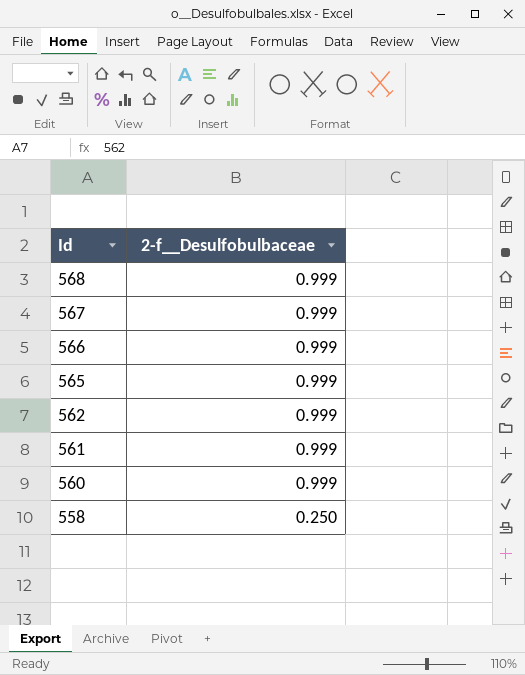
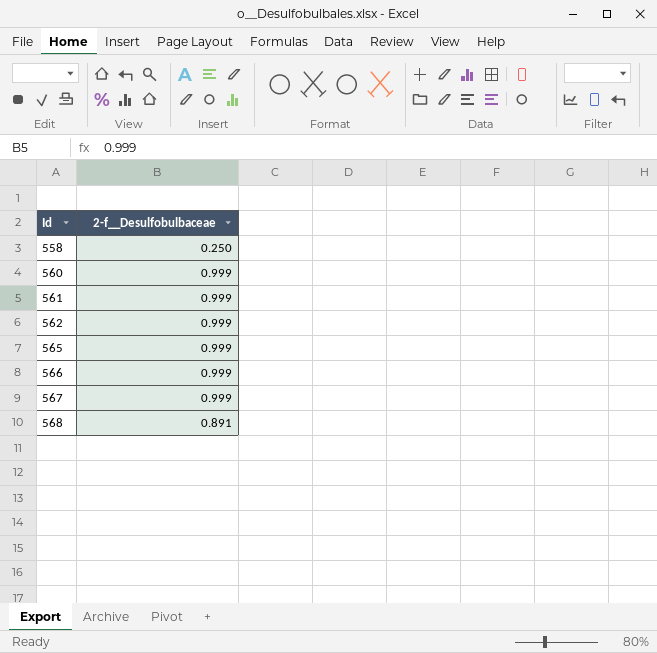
row order: Id descending -> Id ascending
568 | 2-f__Desulfobulbaceae: 0.999 -> 0.891

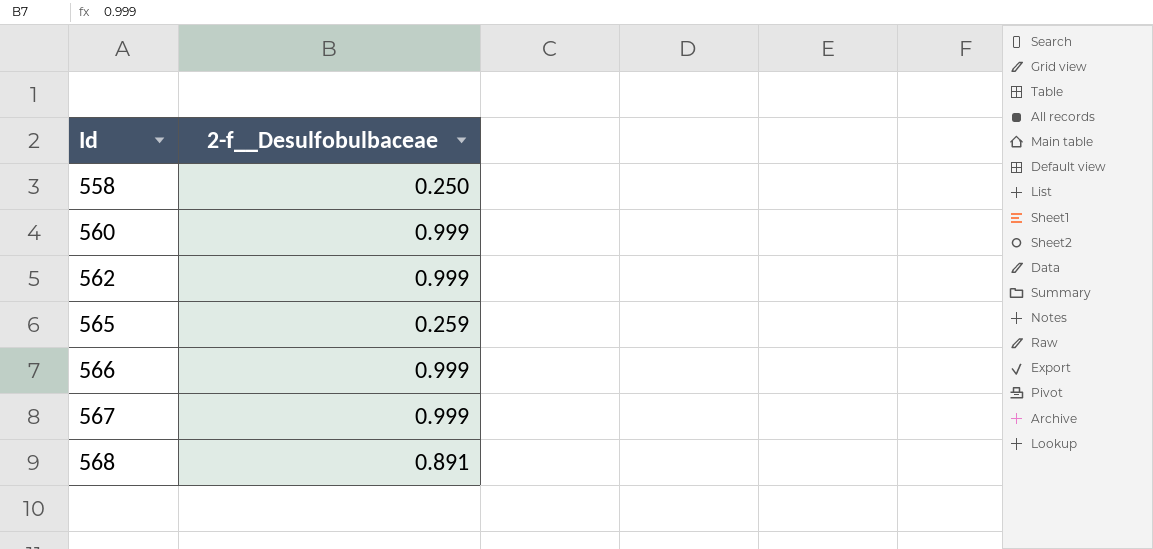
row 561: 0.999 -> none
565 | 2-f__Desulfobulbaceae: 0.999 -> 0.259

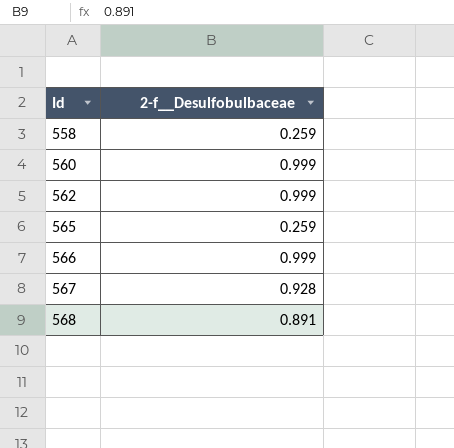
558 | 2-f__Desulfobulbaceae: 0.250 -> 0.259
567 | 2-f__Desulfobulbaceae: 0.999 -> 0.928

